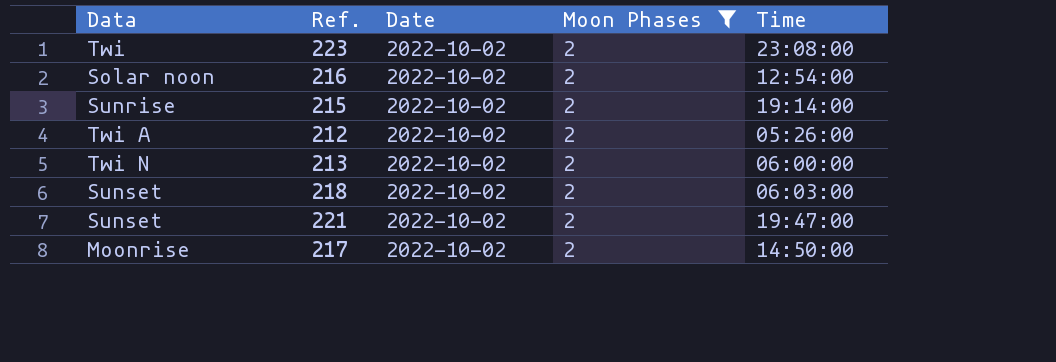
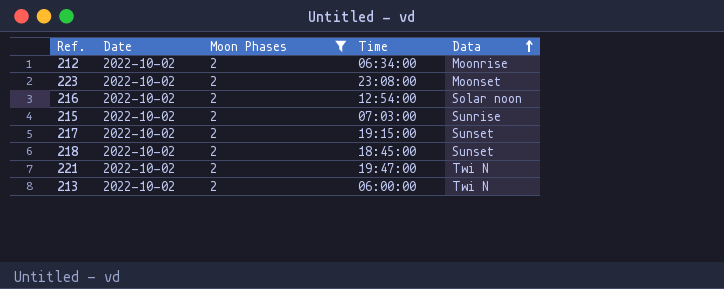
row order: none -> Data ascending
column Data | position: 1 -> 5
212 | Time: 05:26:00 -> 06:34:00
212 | Data: Twi A -> Moonrise
223 | Data: Twi -> Moonset
215 | Time: 19:14:00 -> 07:03:00
217 | Time: 14:50:00 -> 19:15:00
217 | Data: Moonrise -> Sunset
218 | Time: 06:03:00 -> 18:45:00
221 | Data: Sunset -> Twi N

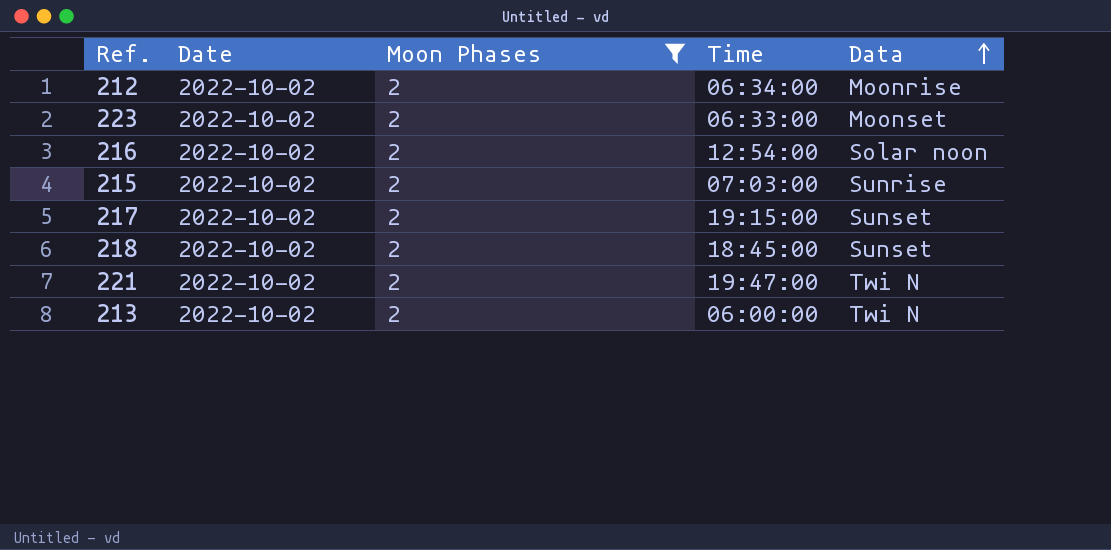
223 | Time: 23:08:00 -> 06:33:00

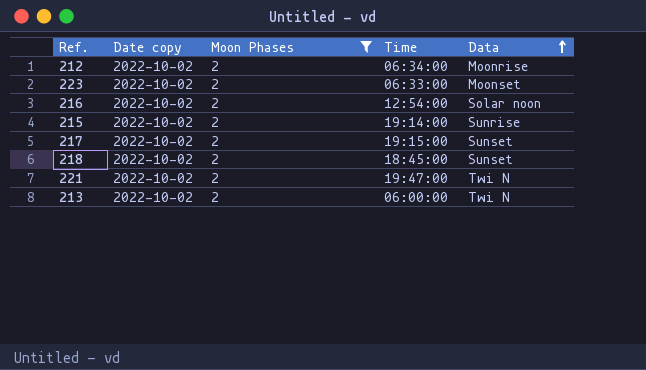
column name: Date -> Date copy
215 | Time: 07:03:00 -> 19:14:00

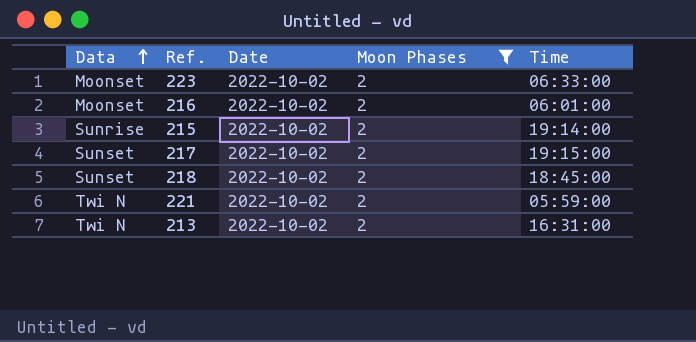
column Data | position: 5 -> 1
column name: Date copy -> Date
row 212: 2022-10-02 | 2 | 06:34:00 | Moonrise -> none
216 | Data: Solar noon -> Moonset
216 | Time: 12:54:00 -> 06:01:00
221 | Time: 19:47:00 -> 05:59:00
213 | Time: 06:00:00 -> 16:31:00

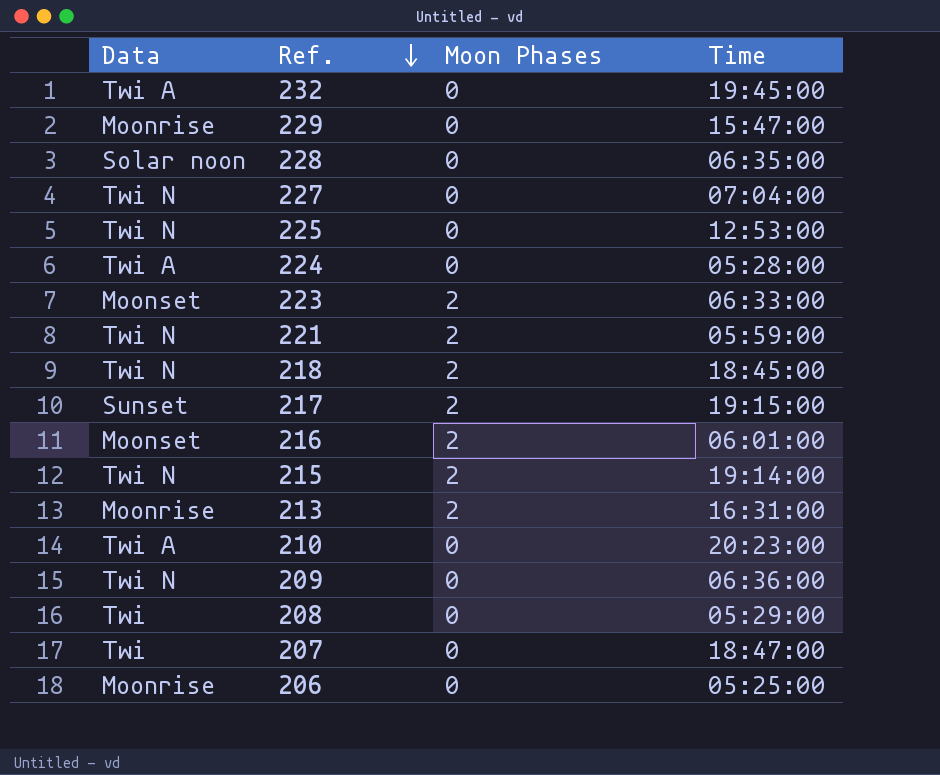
filter: Moon Phases = 2 -> none
row order: Data ascending -> Ref. descending
column Date | position: 3 -> none
218 | Data: Sunset -> Twi N
215 | Data: Sunrise -> Twi N
213 | Data: Twi N -> Moonrise

